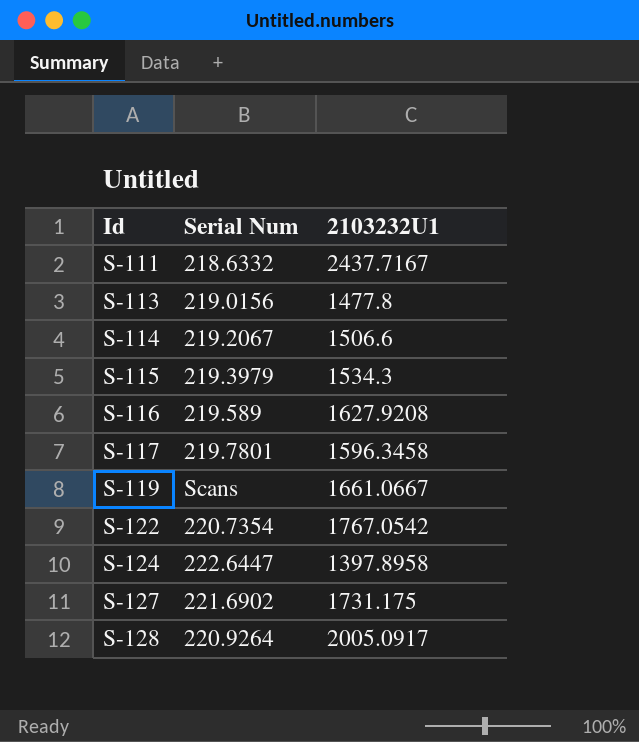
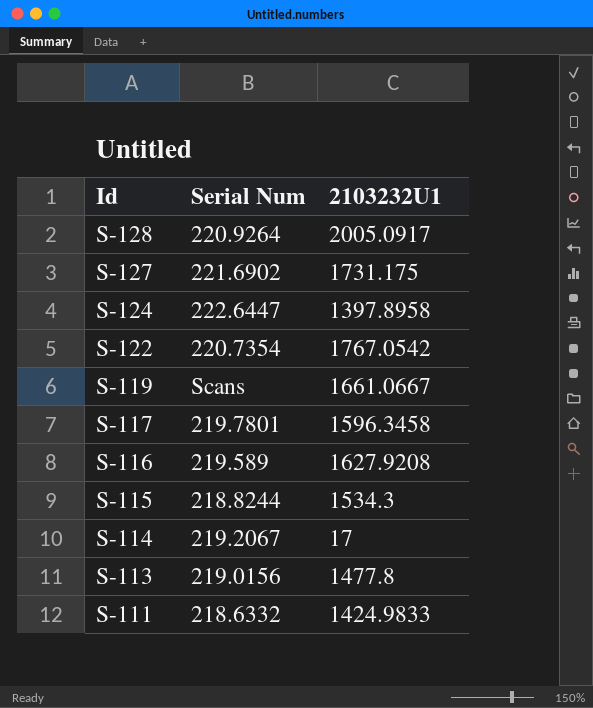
row order: Id ascending -> Id descending
S-115 | Serial Num: 219.3979 -> 218.8244
S-114 | 2103232U1: 1506.6 -> 17
S-111 | 2103232U1: 2437.7167 -> 1424.9833

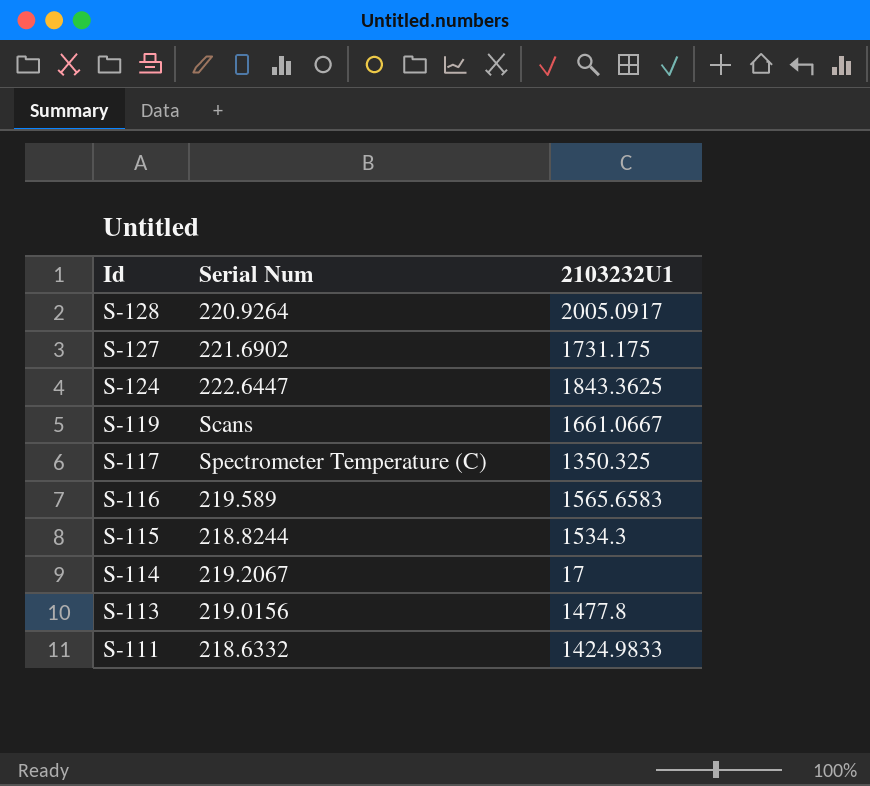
row S-122: 220.7354 | 1767.0542 -> none
S-124 | 2103232U1: 1397.8958 -> 1843.3625
S-117 | Serial Num: 219.7801 -> Spectrometer Temperature (C)
S-117 | 2103232U1: 1596.3458 -> 1350.325
S-116 | 2103232U1: 1627.9208 -> 1565.6583

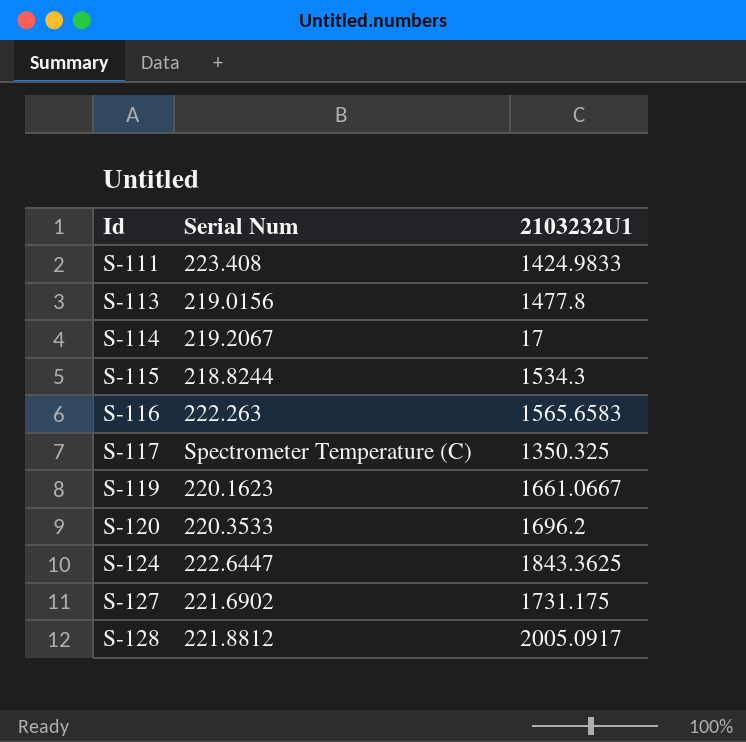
row order: Id descending -> Id ascending
S-111 | Serial Num: 218.6332 -> 223.408
S-116 | Serial Num: 219.589 -> 222.263
S-119 | Serial Num: Scans -> 220.1623
row S-120: none -> 220.3533 | 1696.2
S-128 | Serial Num: 220.9264 -> 221.8812

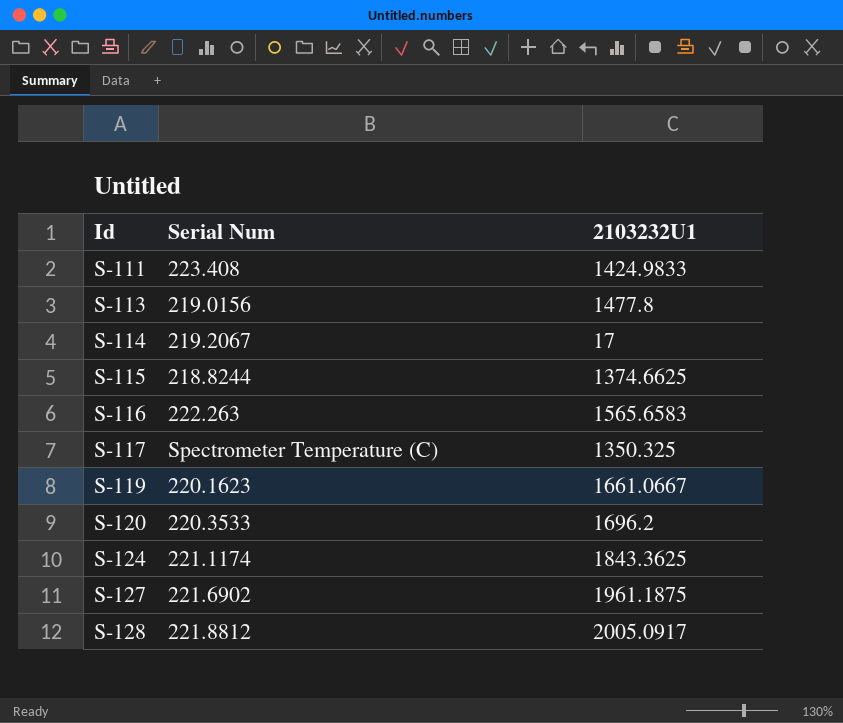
S-115 | 2103232U1: 1534.3 -> 1374.6625
S-124 | Serial Num: 222.6447 -> 221.1174
S-127 | 2103232U1: 1731.175 -> 1961.1875

